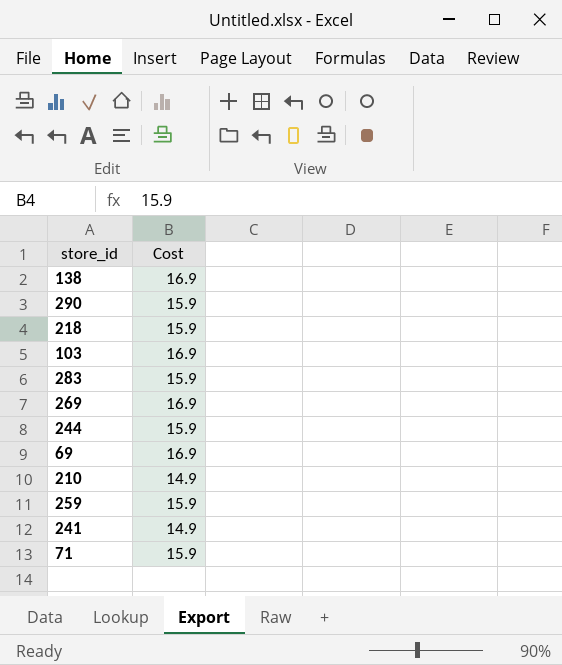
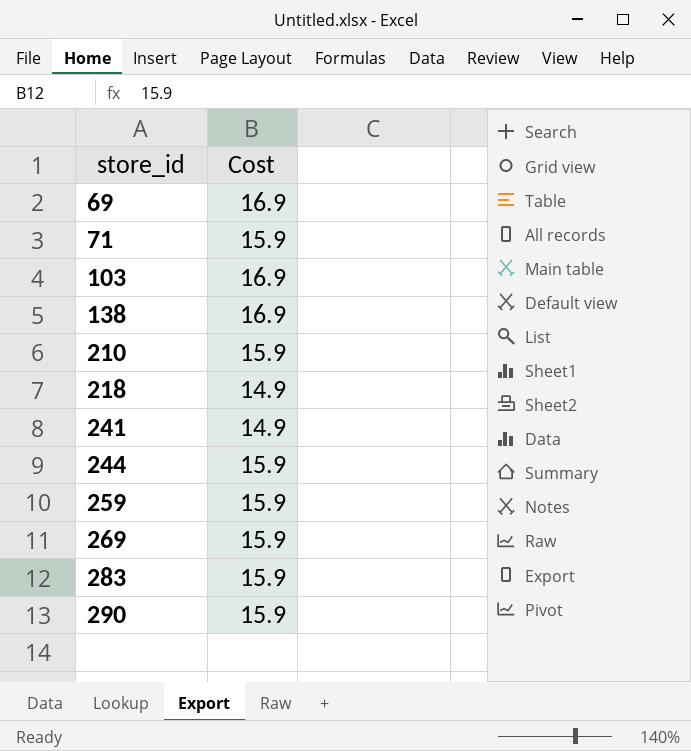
row order: none -> store_id ascending
210 | Cost: 14.9 -> 15.9
218 | Cost: 15.9 -> 14.9
269 | Cost: 16.9 -> 15.9

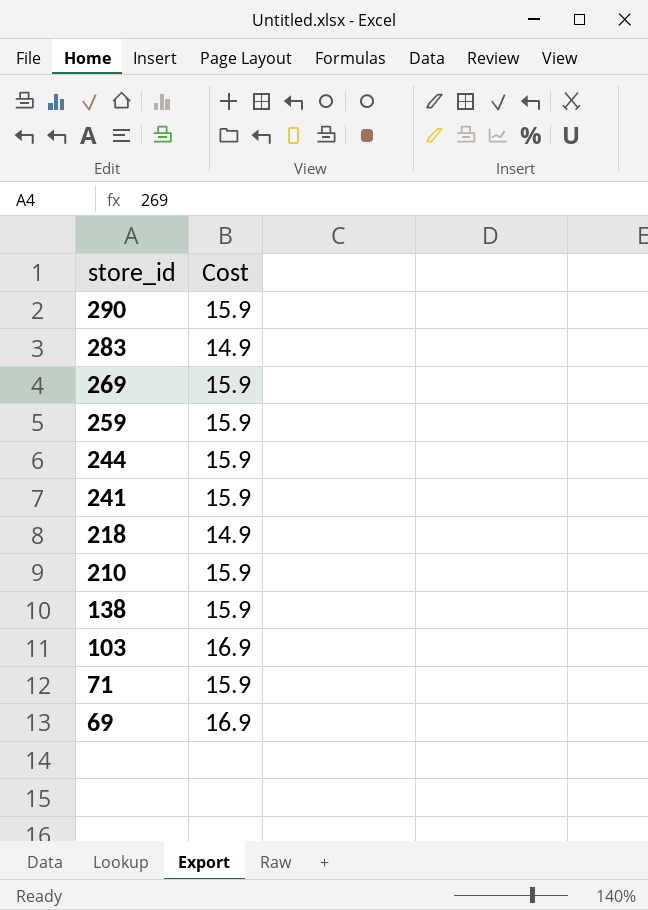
row order: store_id ascending -> store_id descending
283 | Cost: 15.9 -> 14.9
241 | Cost: 14.9 -> 15.9
138 | Cost: 16.9 -> 15.9

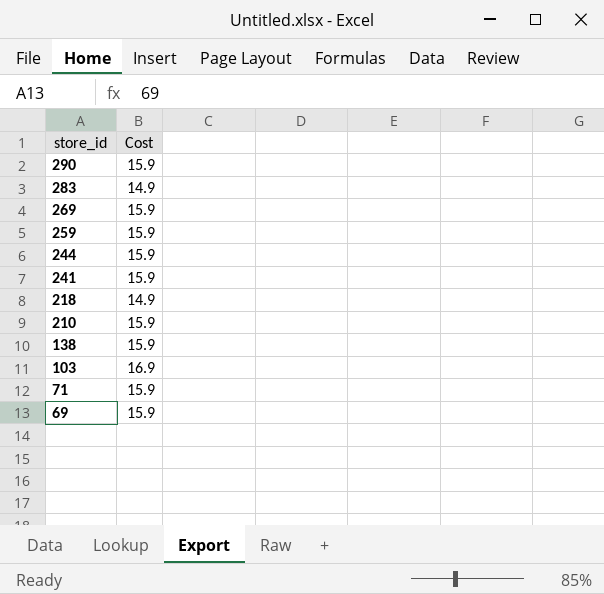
69 | Cost: 16.9 -> 15.9

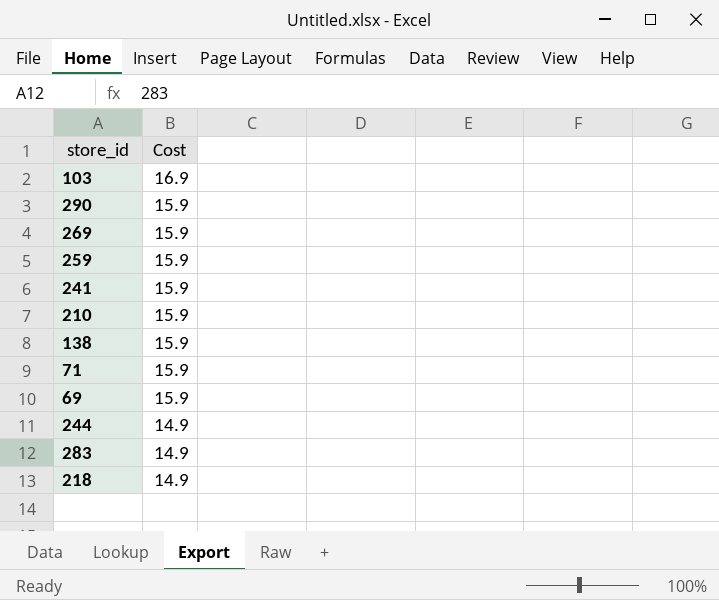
row order: store_id descending -> Cost descending
244 | Cost: 15.9 -> 14.9

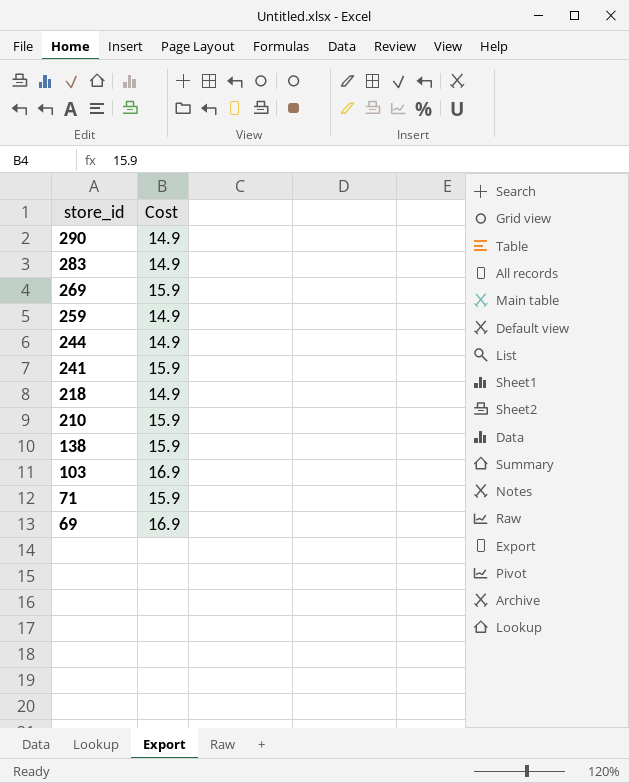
row order: Cost descending -> store_id descending
290 | Cost: 15.9 -> 14.9
259 | Cost: 15.9 -> 14.9
69 | Cost: 15.9 -> 16.9

